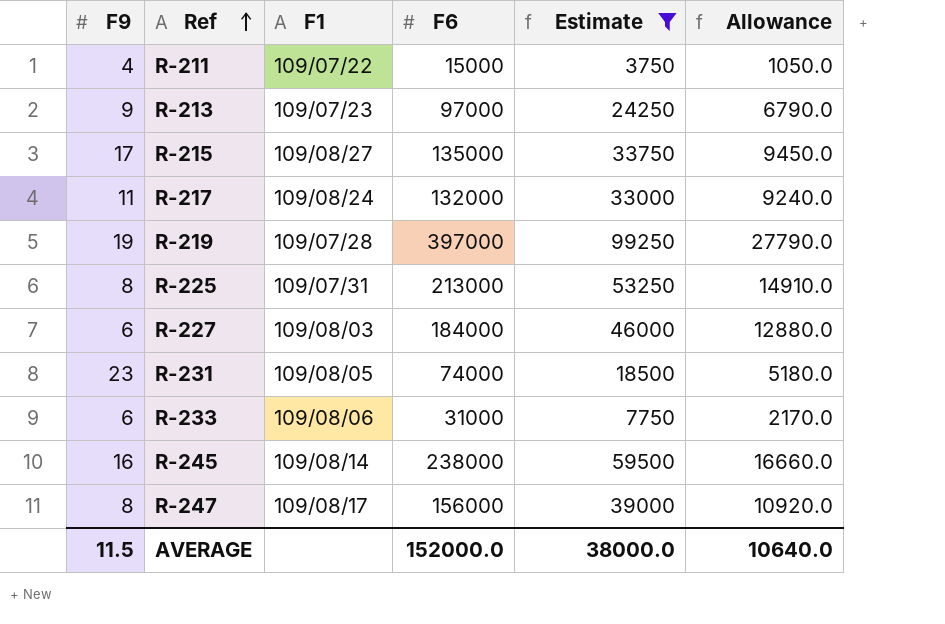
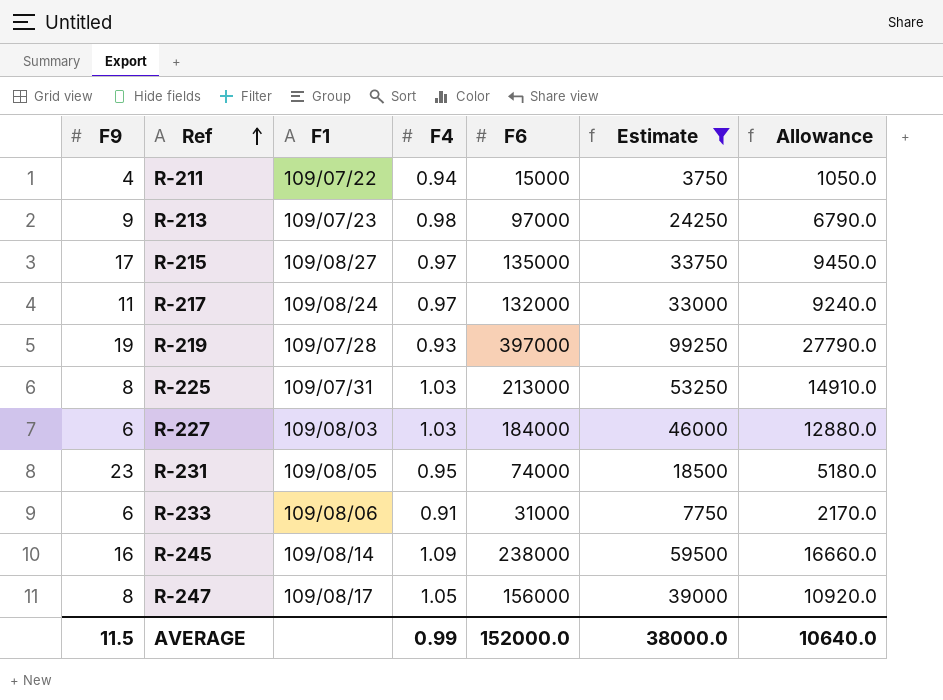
column F4 | position: none -> 4

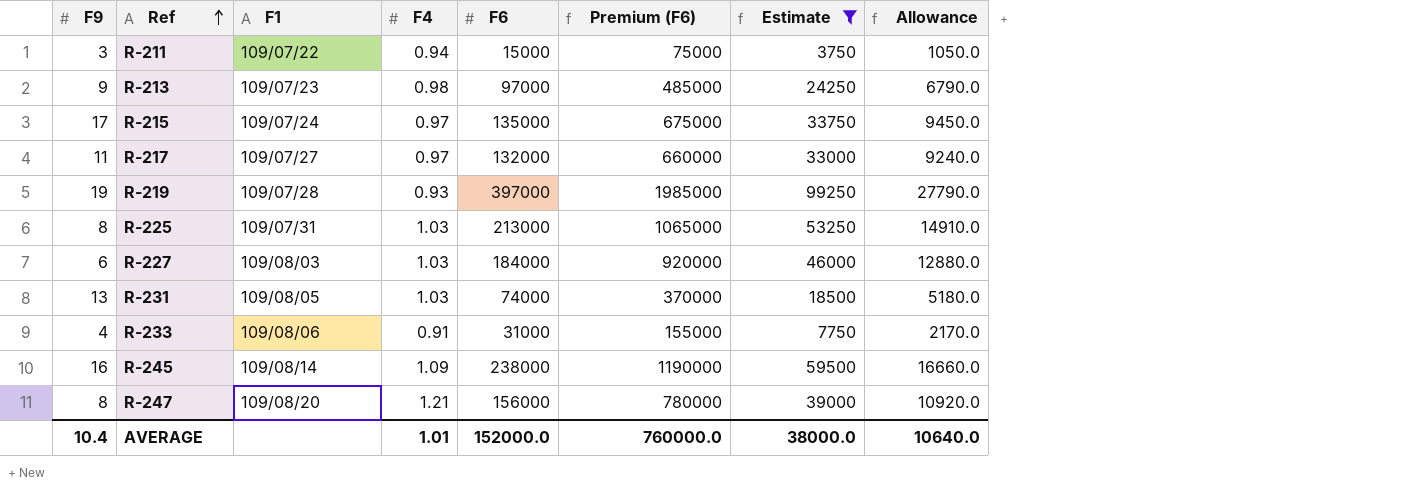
column Premium (F6) | formula: none -> [F6] * 5
R-211 | F9: 4 -> 3
R-215 | F1: 109/08/27 -> 109/07/24
R-217 | F1: 109/08/24 -> 109/07/27
R-231 | F9: 23 -> 13
R-231 | F4: 0.95 -> 1.03
R-233 | F9: 6 -> 4
R-247 | F1: 109/08/17 -> 109/08/20
R-247 | F4: 1.05 -> 1.21
AVERAGE | F9: 11.5 -> 10.4
AVERAGE | F4: 0.99 -> 1.01

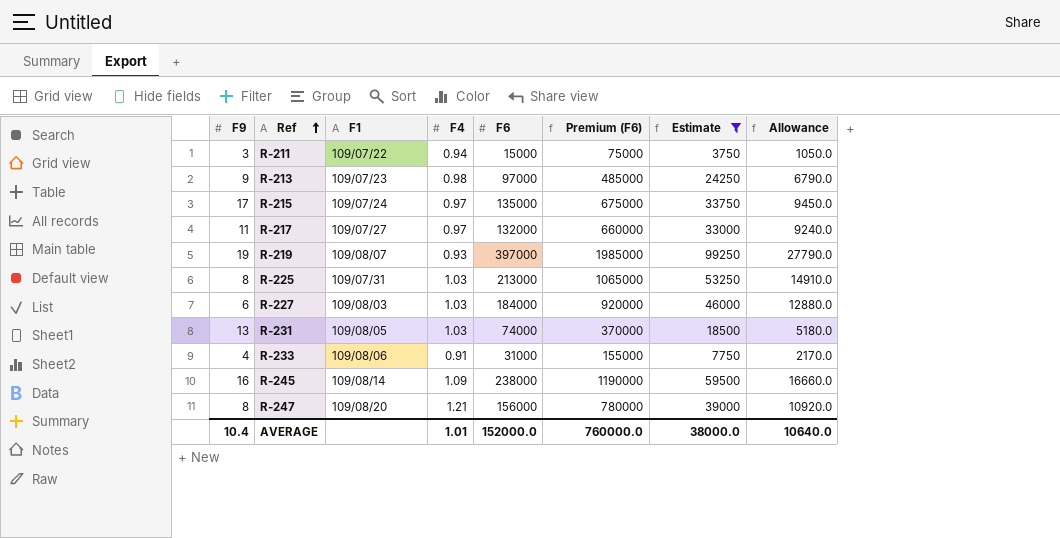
R-219 | F1: 109/07/28 -> 109/08/07

